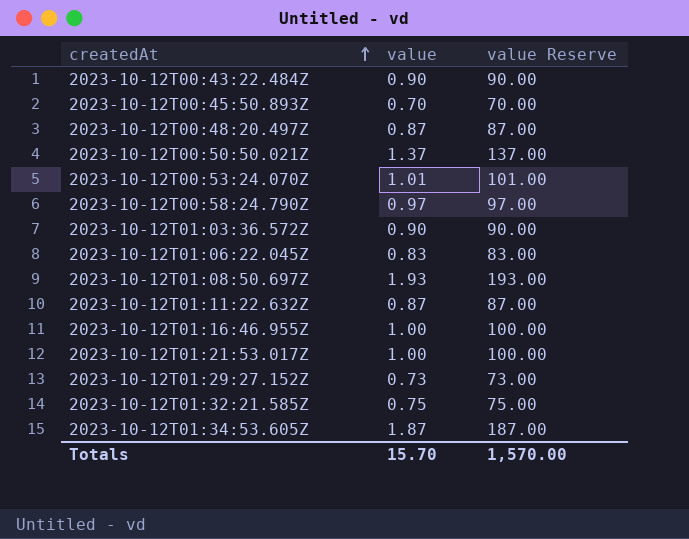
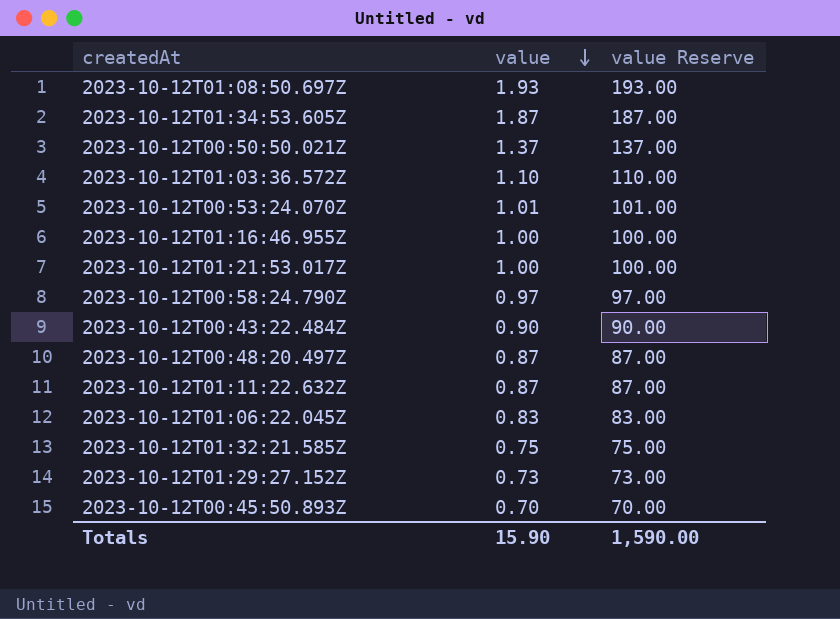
row order: createdAt ascending -> value descending
2023-10-12T01:03:36.572Z | value: 0.90 -> 1.10
2023-10-12T01:03:36.572Z | value Reserve: 90.00 -> 110.00
Totals | value: 15.70 -> 15.90
Totals | value Reserve: 1,570.00 -> 1,590.00

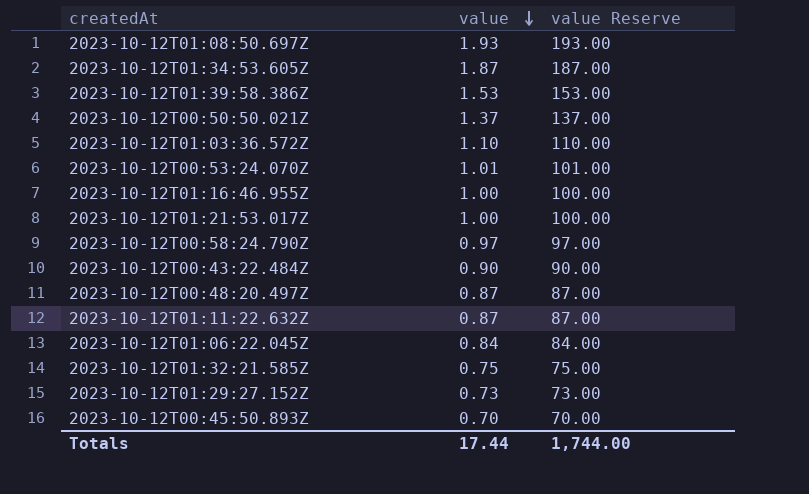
row 2023-10-12T01:39:58.386Z: none -> 1.53 | 153.00
2023-10-12T01:06:22.045Z | value: 0.83 -> 0.84
2023-10-12T01:06:22.045Z | value Reserve: 83.00 -> 84.00
Totals | value: 15.90 -> 17.44
Totals | value Reserve: 1,590.00 -> 1,744.00

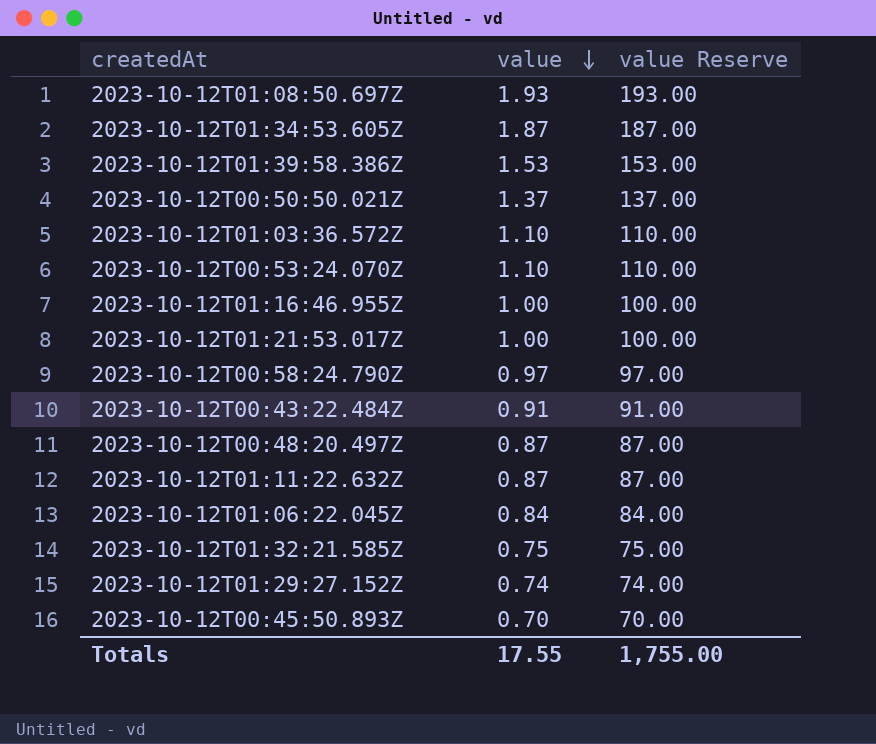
2023-10-12T00:53:24.070Z | value: 1.01 -> 1.10
2023-10-12T00:53:24.070Z | value Reserve: 101.00 -> 110.00
2023-10-12T00:43:22.484Z | value: 0.90 -> 0.91
2023-10-12T00:43:22.484Z | value Reserve: 90.00 -> 91.00
2023-10-12T01:29:27.152Z | value: 0.73 -> 0.74
2023-10-12T01:29:27.152Z | value Reserve: 73.00 -> 74.00
Totals | value: 17.44 -> 17.55
Totals | value Reserve: 1,744.00 -> 1,755.00

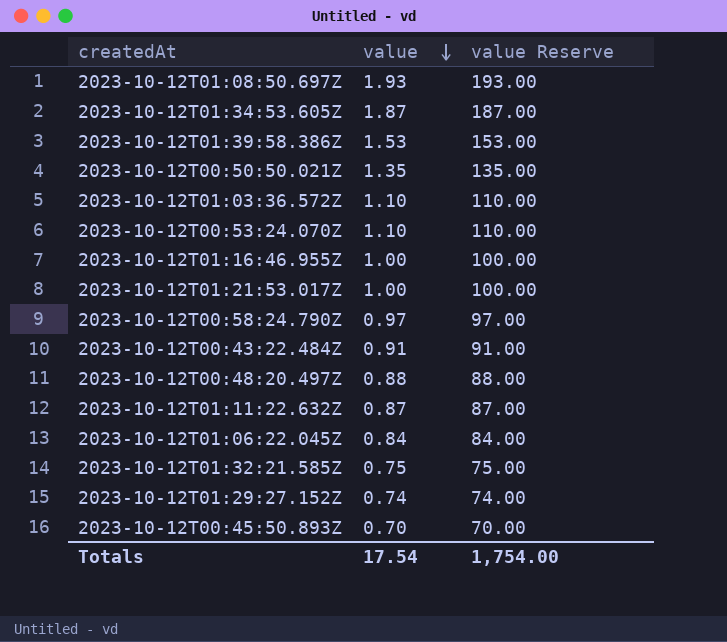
2023-10-12T00:50:50.021Z | value: 1.37 -> 1.35
2023-10-12T00:50:50.021Z | value Reserve: 137.00 -> 135.00
2023-10-12T00:48:20.497Z | value: 0.87 -> 0.88
2023-10-12T00:48:20.497Z | value Reserve: 87.00 -> 88.00
Totals | value: 17.55 -> 17.54
Totals | value Reserve: 1,755.00 -> 1,754.00

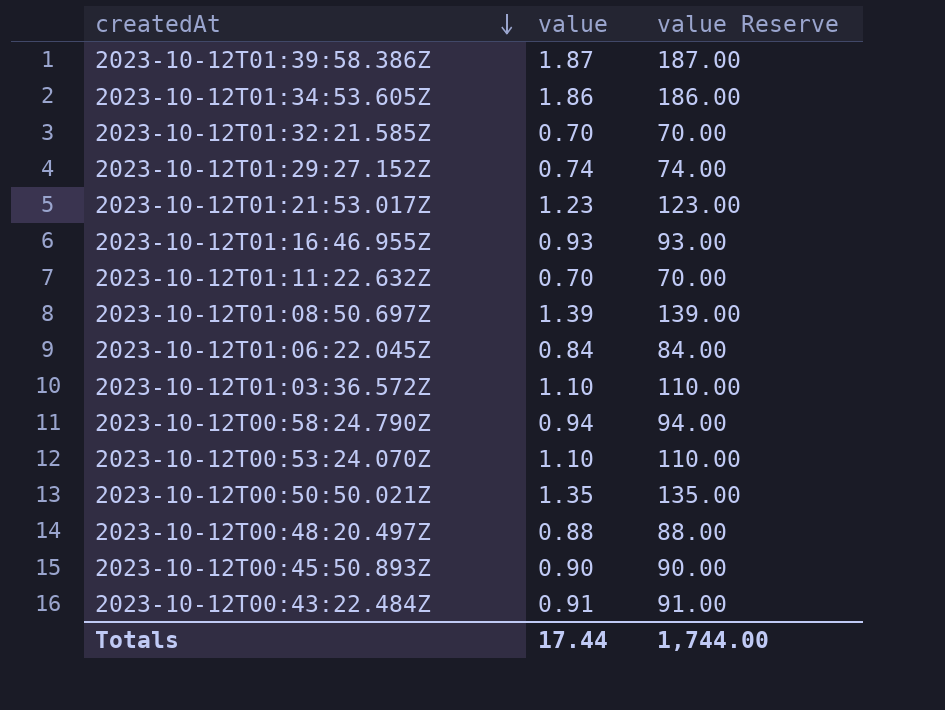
row order: value descending -> createdAt descending
2023-10-12T01:39:58.386Z | value: 1.53 -> 1.87
2023-10-12T01:39:58.386Z | value Reserve: 153.00 -> 187.00
2023-10-12T01:34:53.605Z | value: 1.87 -> 1.86
2023-10-12T01:34:53.605Z | value Reserve: 187.00 -> 186.00
2023-10-12T01:32:21.585Z | value: 0.75 -> 0.70
2023-10-12T01:32:21.585Z | value Reserve: 75.00 -> 70.00
2023-10-12T01:21:53.017Z | value: 1.00 -> 1.23
2023-10-12T01:21:53.017Z | value Reserve: 100.00 -> 123.00
2023-10-12T01:16:46.955Z | value: 1.00 -> 0.93
2023-10-12T01:16:46.955Z | value Reserve: 100.00 -> 93.00
2023-10-12T01:11:22.632Z | value: 0.87 -> 0.70
2023-10-12T01:11:22.632Z | value Reserve: 87.00 -> 70.00
2023-10-12T01:08:50.697Z | value: 1.93 -> 1.39
2023-10-12T01:08:50.697Z | value Reserve: 193.00 -> 139.00
2023-10-12T00:58:24.790Z | value: 0.97 -> 0.94
2023-10-12T00:58:24.790Z | value Reserve: 97.00 -> 94.00
2023-10-12T00:45:50.893Z | value: 0.70 -> 0.90
2023-10-12T00:45:50.893Z | value Reserve: 70.00 -> 90.00
Totals | value: 17.54 -> 17.44
Totals | value Reserve: 1,754.00 -> 1,744.00

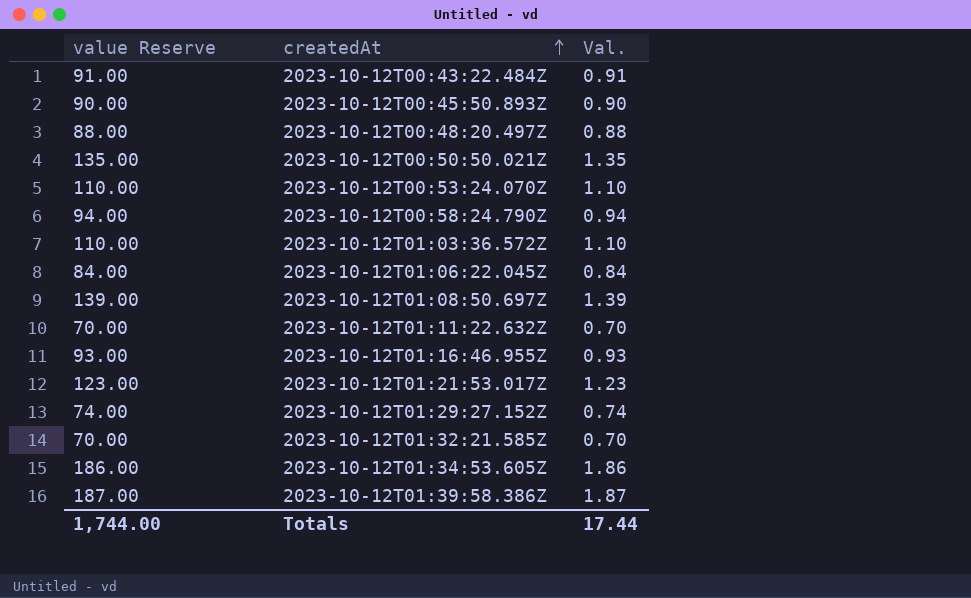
row order: createdAt descending -> createdAt ascending
column value Reserve | position: 3 -> 1
column name: value -> Val.

